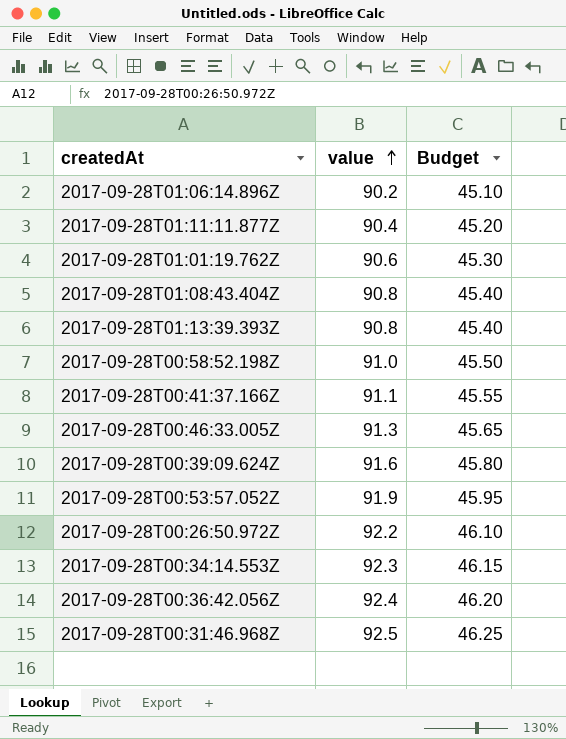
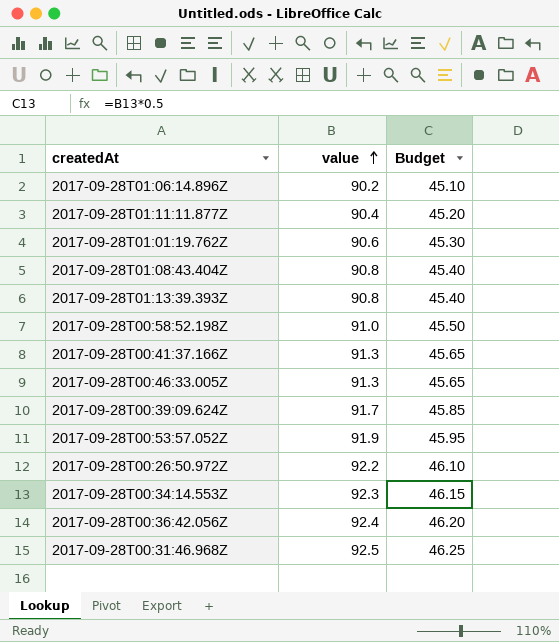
2017-09-28T00:41:37.166Z | value: 91.1 -> 91.3
2017-09-28T00:41:37.166Z | Budget: 45.55 -> 45.65
2017-09-28T00:39:09.624Z | value: 91.6 -> 91.7
2017-09-28T00:39:09.624Z | Budget: 45.80 -> 45.85

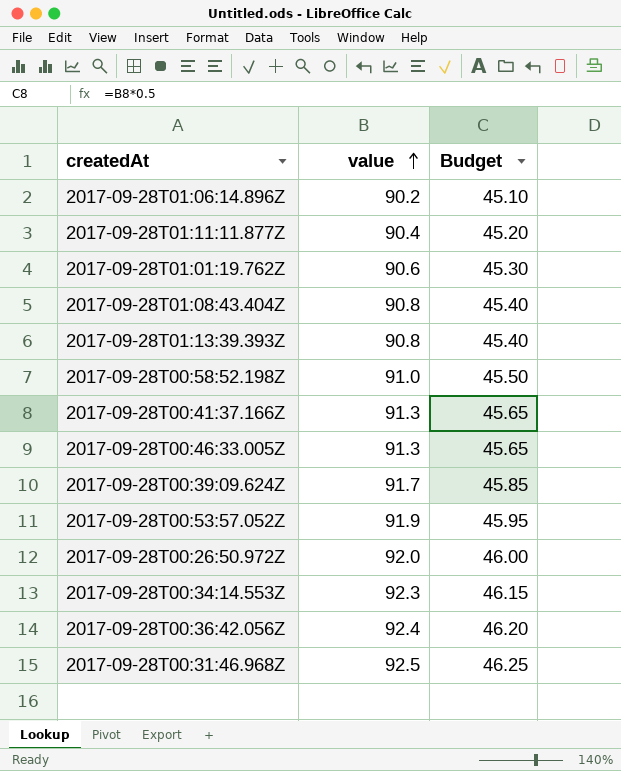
2017-09-28T00:26:50.972Z | value: 92.2 -> 92.0
2017-09-28T00:26:50.972Z | Budget: 46.10 -> 46.00

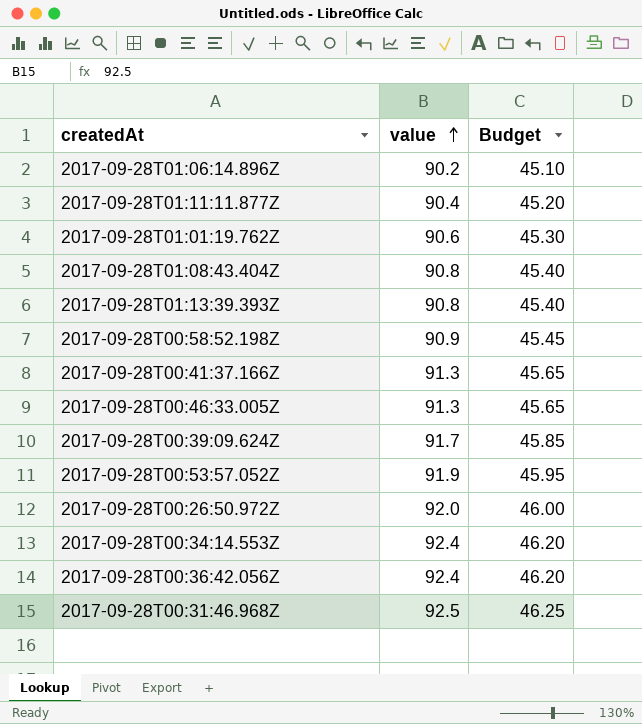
2017-09-28T00:58:52.198Z | value: 91.0 -> 90.9
2017-09-28T00:58:52.198Z | Budget: 45.50 -> 45.45
2017-09-28T00:34:14.553Z | value: 92.3 -> 92.4
2017-09-28T00:34:14.553Z | Budget: 46.15 -> 46.20

